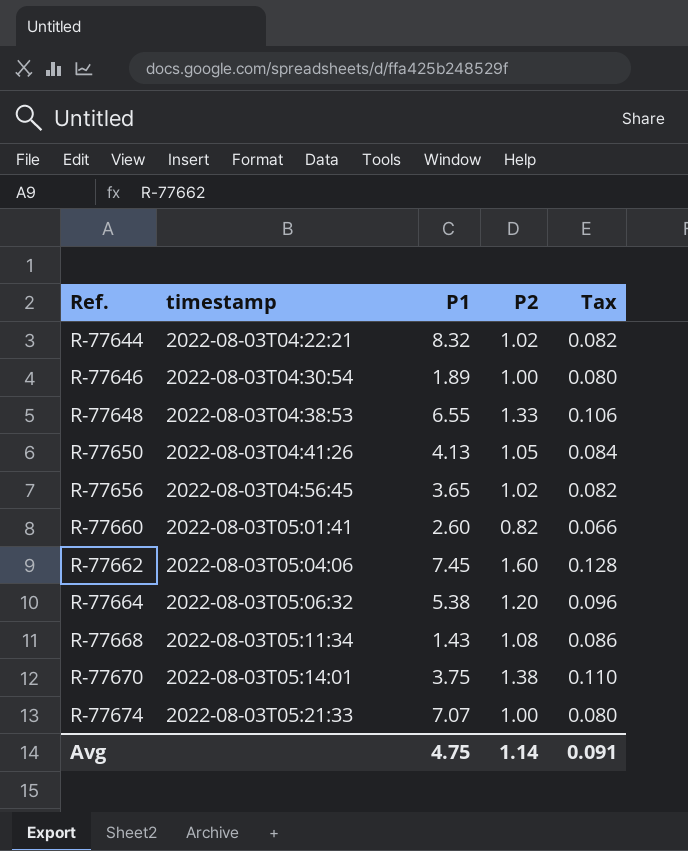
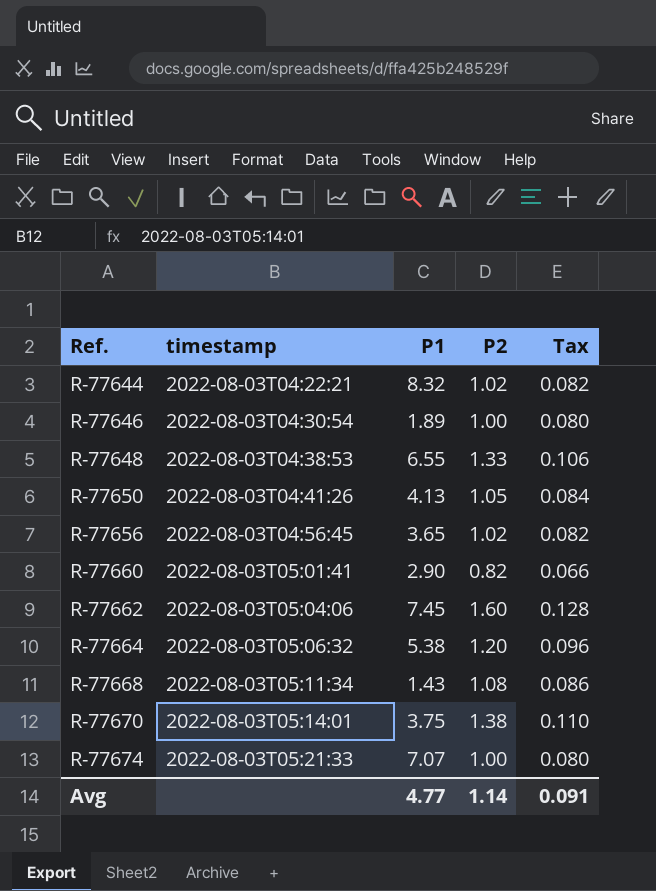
R-77660 | P1: 2.60 -> 2.90
Avg | P1: 4.75 -> 4.77

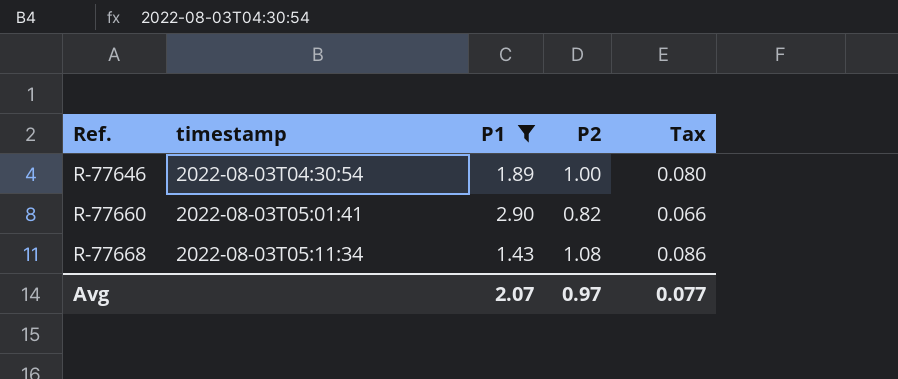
filter: none -> P1 <= 2.90
Avg | P1: 4.77 -> 2.07
Avg | P2: 1.14 -> 0.97
Avg | Tax: 0.091 -> 0.077

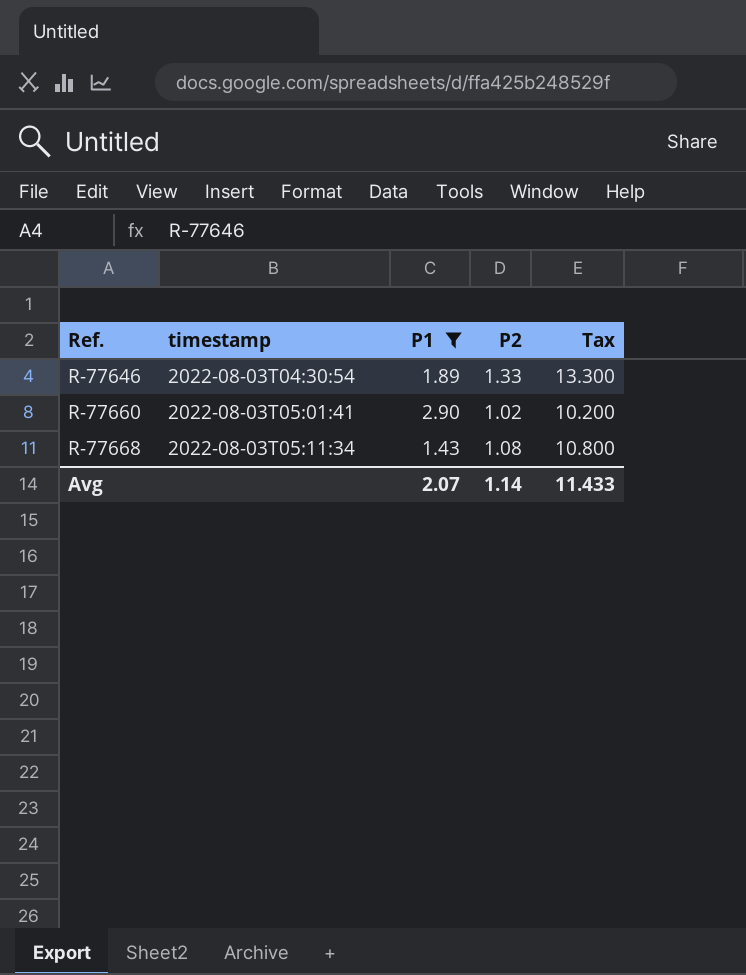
column Tax | formula: [P2] * 0.08 -> [P2] * 10
R-77646 | P2: 1.00 -> 1.33
R-77660 | P2: 0.82 -> 1.02
Avg | P2: 0.97 -> 1.14
Avg | Tax: 0.077 -> 11.433

